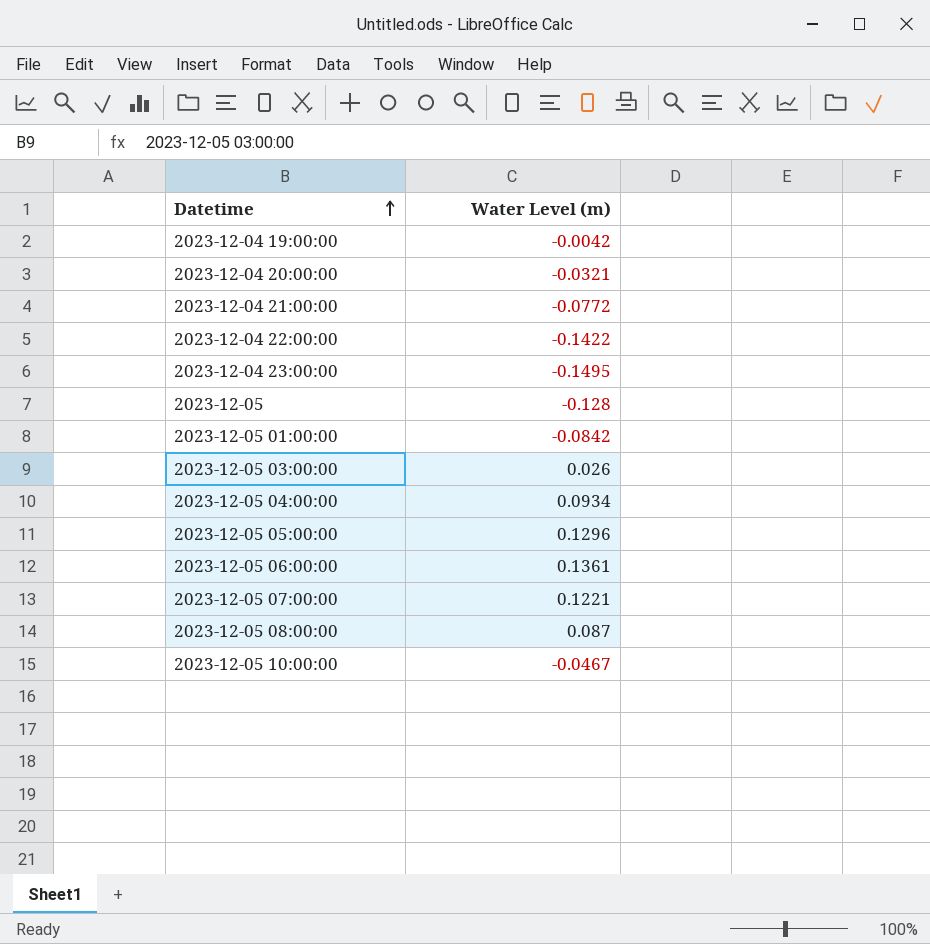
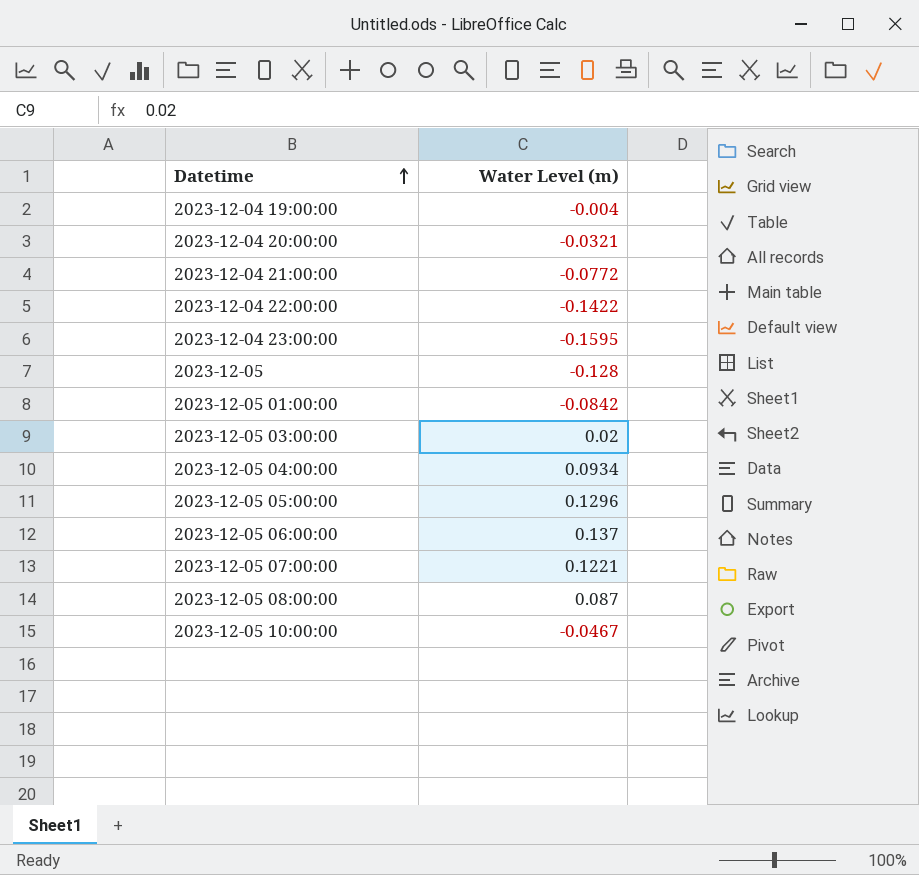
2023-12-04 19:00:00 | Water Level (m): -0.0042 -> -0.004
2023-12-04 23:00:00 | Water Level (m): -0.1495 -> -0.1595
2023-12-05 03:00:00 | Water Level (m): 0.026 -> 0.02
2023-12-05 06:00:00 | Water Level (m): 0.1361 -> 0.137

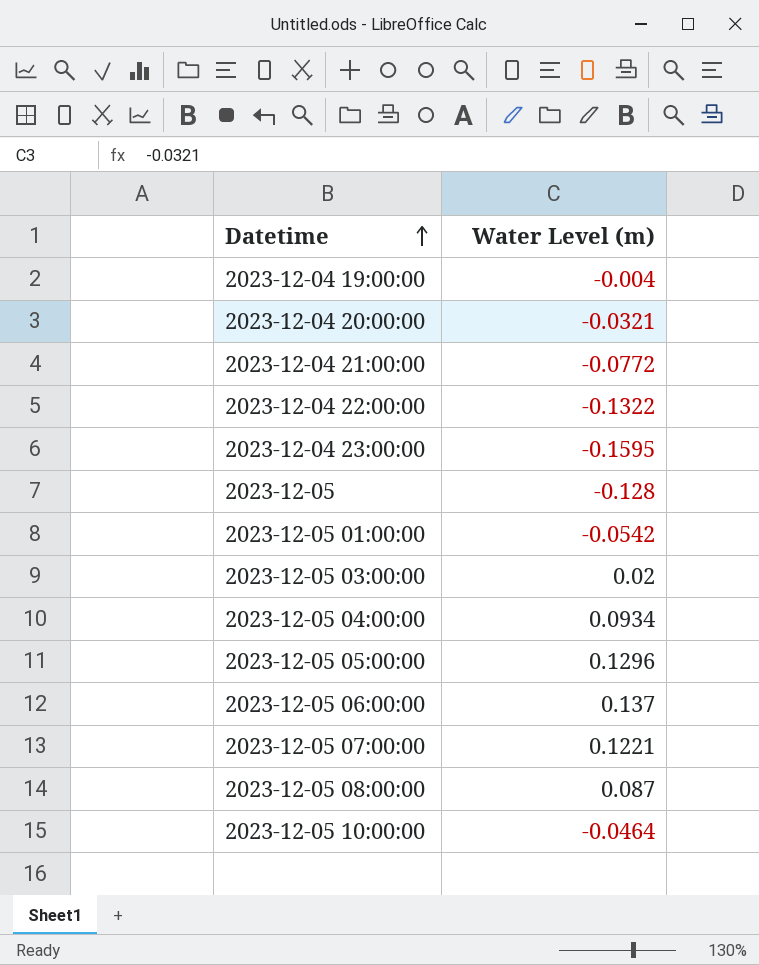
2023-12-04 22:00:00 | Water Level (m): -0.1422 -> -0.1322
2023-12-05 01:00:00 | Water Level (m): -0.0842 -> -0.0542
2023-12-05 10:00:00 | Water Level (m): -0.0467 -> -0.0464

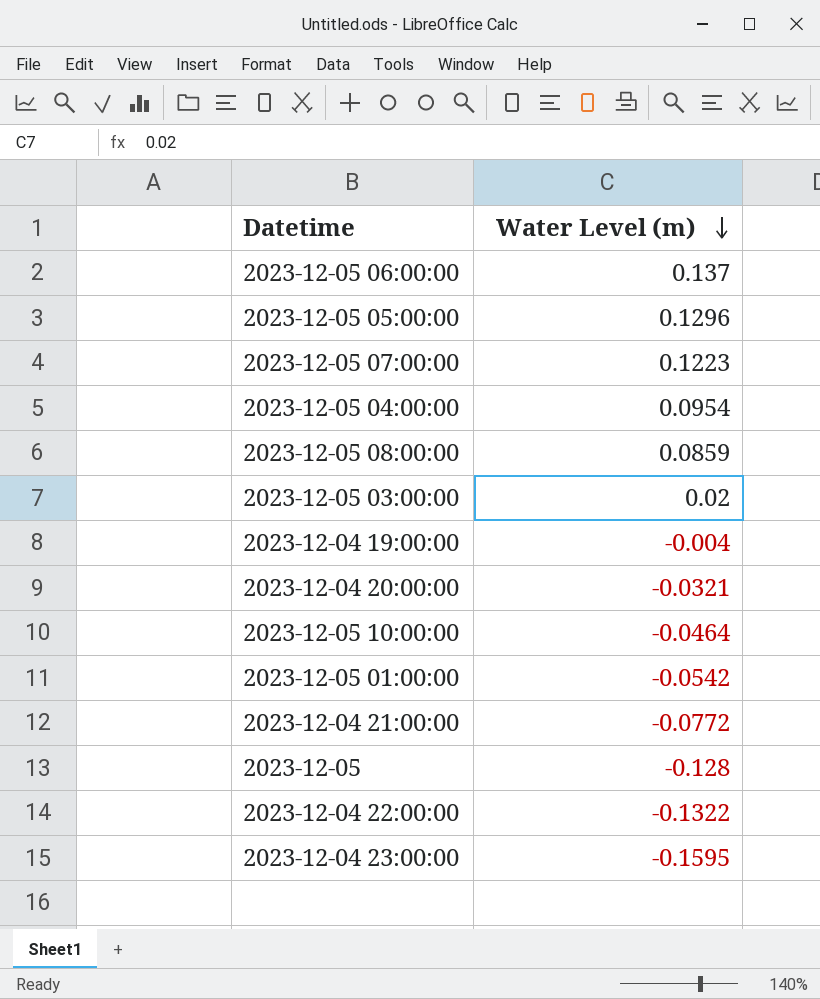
row order: Datetime ascending -> Water Level (m) descending
2023-12-05 07:00:00 | Water Level (m): 0.1221 -> 0.1223
2023-12-05 04:00:00 | Water Level (m): 0.0934 -> 0.0954
2023-12-05 08:00:00 | Water Level (m): 0.087 -> 0.0859

